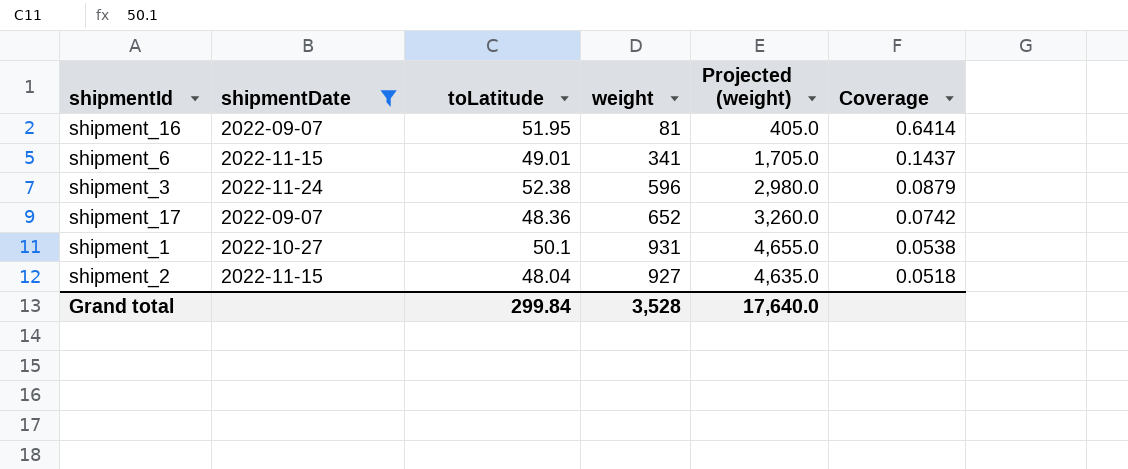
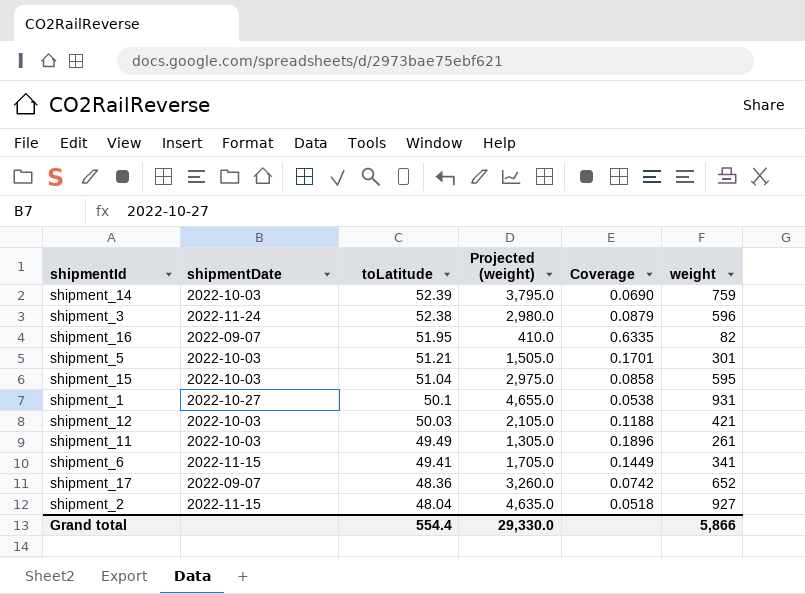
filter: shipmentDate != 2022-10-03 -> none
row order: Coverage descending -> toLatitude descending
column weight | position: 4 -> 6
shipment_16 | Projected (weight): 405.0 -> 410.0
shipment_16 | Coverage: 0.6414 -> 0.6335
shipment_16 | weight: 81 -> 82
shipment_6 | toLatitude: 49.01 -> 49.41
shipment_6 | Coverage: 0.1437 -> 0.1449
Grand total | toLatitude: 299.84 -> 554.4
Grand total | Projected (weight): 17,640.0 -> 29,330.0
Grand total | weight: 3,528 -> 5,866

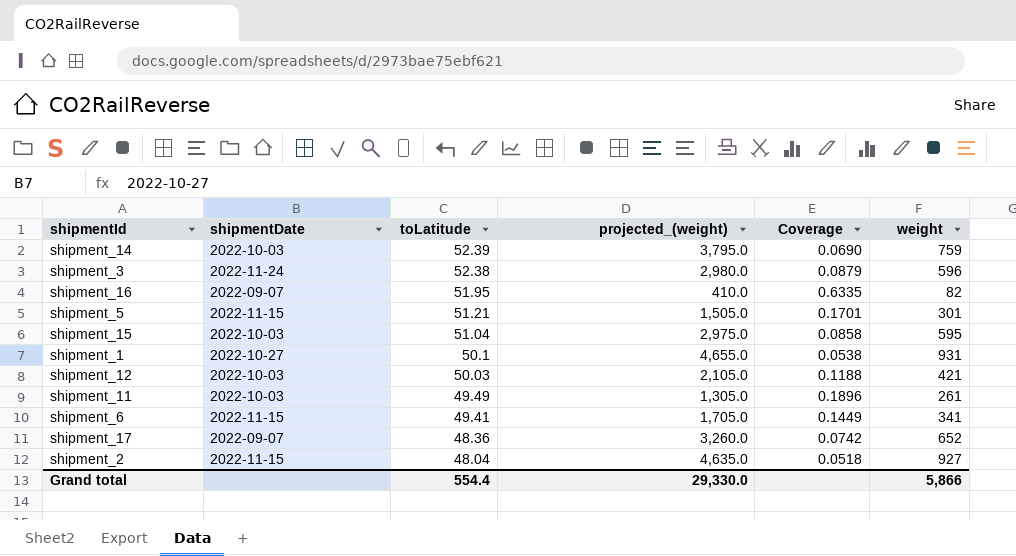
column name: Projected (weight) -> projected_(weight)
shipment_5 | shipmentDate: 2022-10-03 -> 2022-11-15

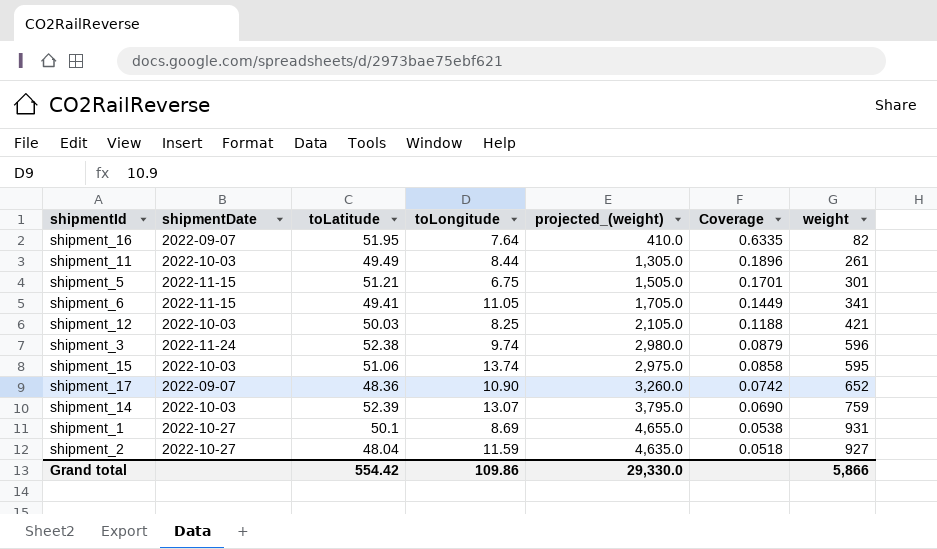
row order: toLatitude descending -> Coverage descending
column toLongitude | position: none -> 4
shipment_15 | toLatitude: 51.04 -> 51.06
shipment_2 | shipmentDate: 2022-11-15 -> 2022-10-27
Grand total | toLatitude: 554.4 -> 554.42

